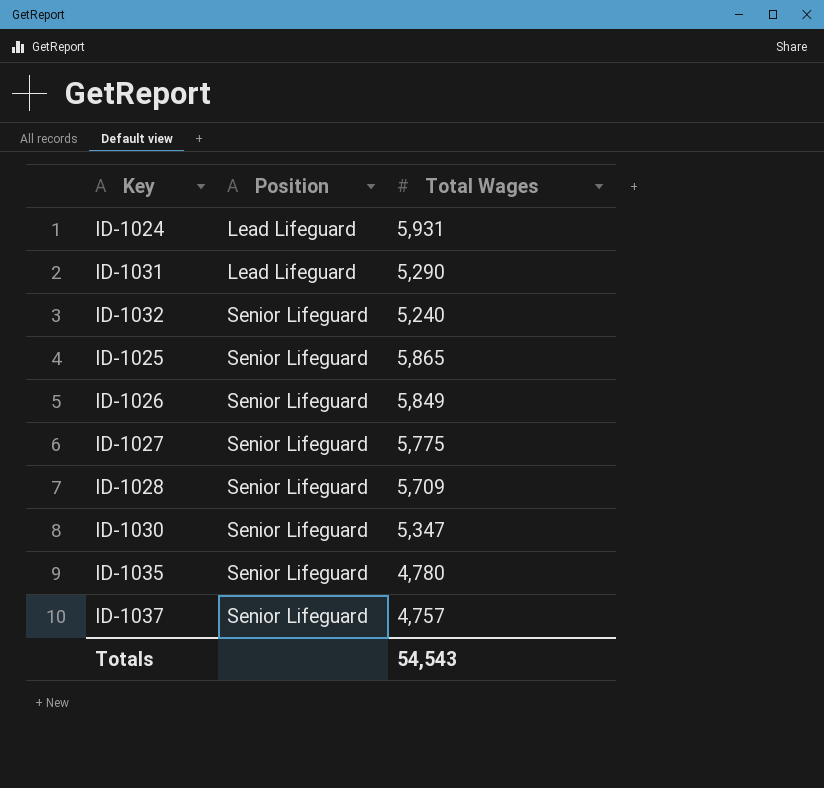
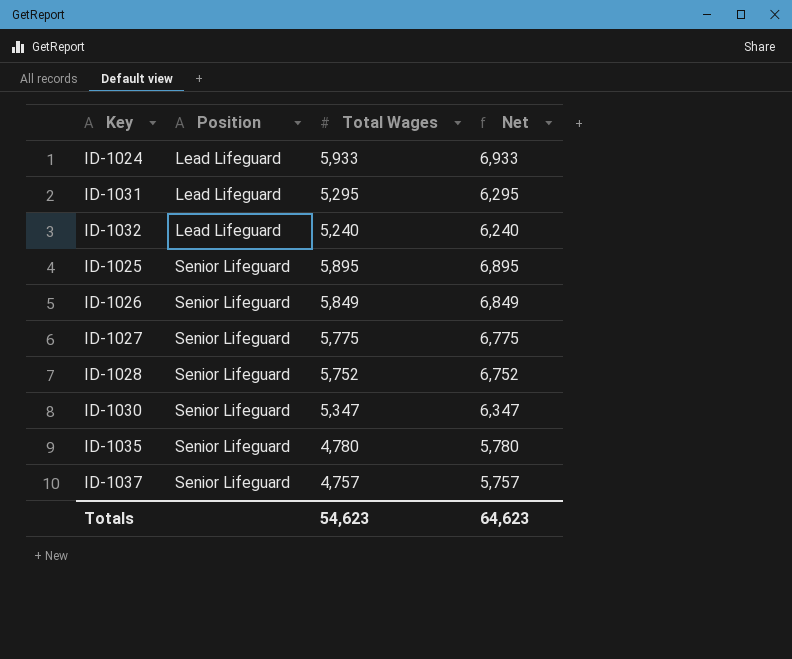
column Net | formula: none -> [Total Wages] + 1000
ID-1024 | Total Wages: 5,931 -> 5,933
ID-1031 | Total Wages: 5,290 -> 5,295
ID-1032 | Position: Senior Lifeguard -> Lead Lifeguard
ID-1025 | Total Wages: 5,865 -> 5,895
ID-1028 | Total Wages: 5,709 -> 5,752
Totals | Total Wages: 54,543 -> 54,623

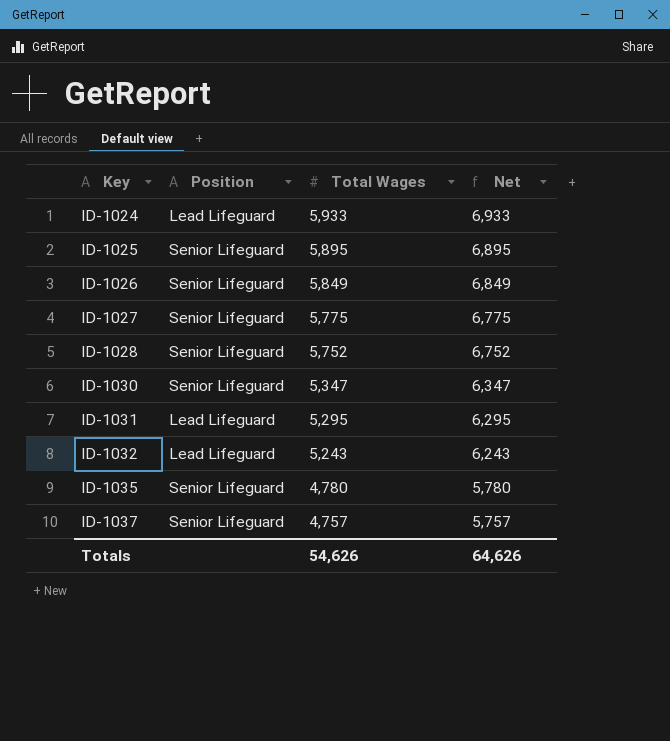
row order: Position ascending -> Key ascending
ID-1032 | Total Wages: 5,240 -> 5,243
ID-1032 | Net: 6,240 -> 6,243
Totals | Total Wages: 54,623 -> 54,626
Totals | Net: 64,623 -> 64,626

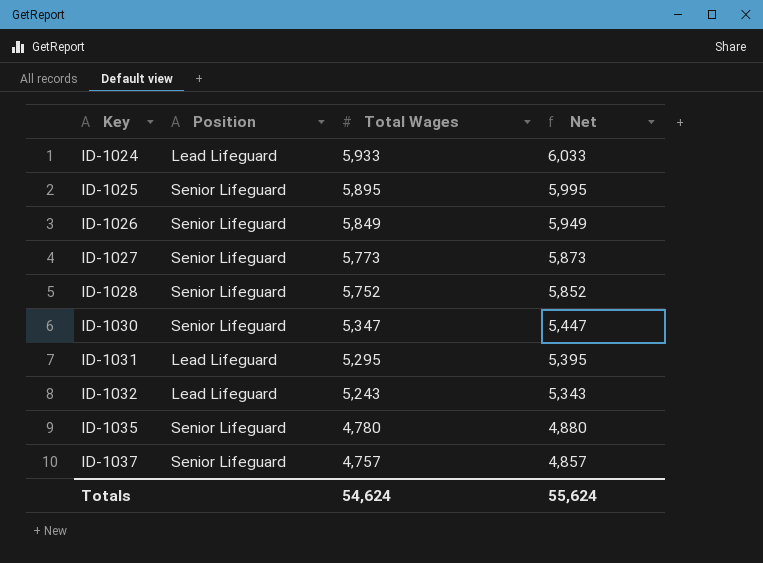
column Net | formula: [Total Wages] + 1000 -> [Total Wages] + 100
ID-1027 | Total Wages: 5,775 -> 5,773
Totals | Total Wages: 54,626 -> 54,624
Totals | Net: 64,626 -> 55,624

